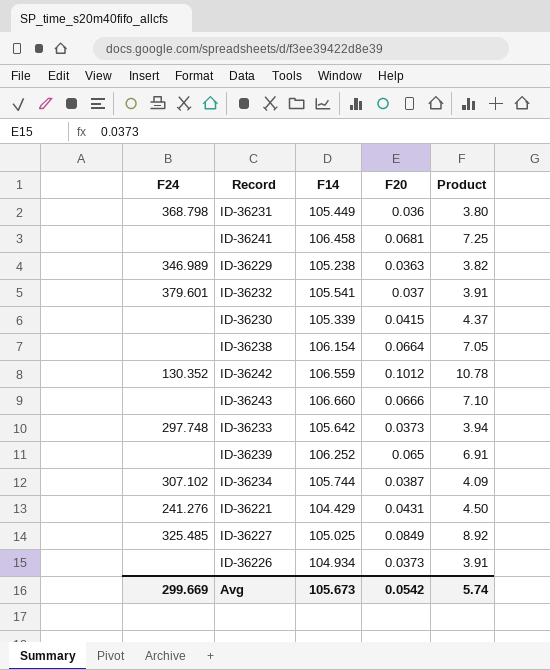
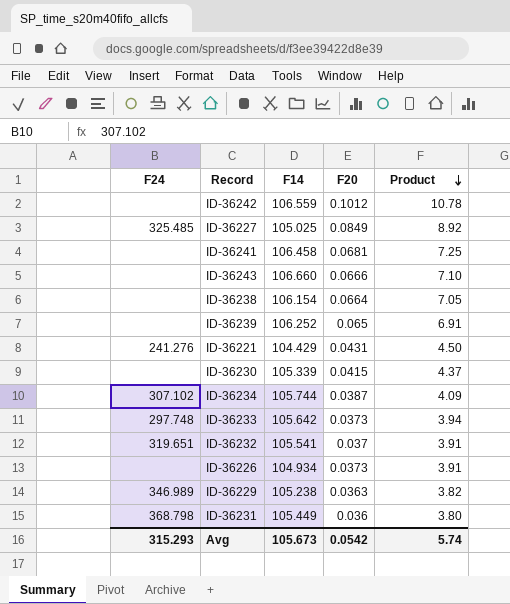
row order: none -> Product descending
ID-36242 | F24: 130.352 -> none
ID-36232 | F24: 379.601 -> 319.651
Avg | F24: 299.669 -> 315.293

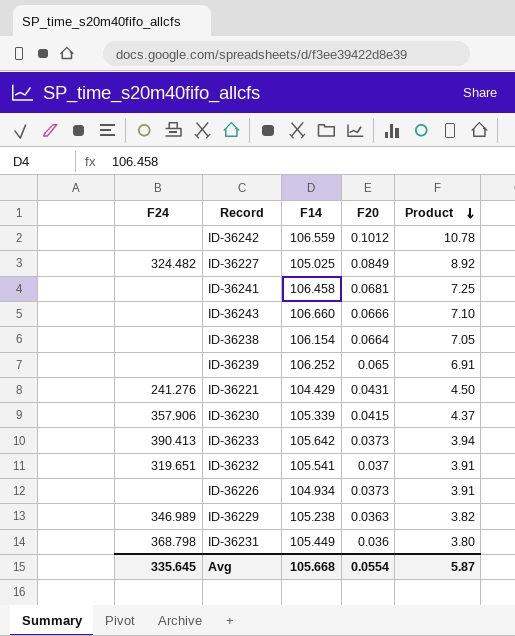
row ID-36234: 307.102 | 105.744 | 0.0387 | 4.09 -> none
ID-36227 | F24: 325.485 -> 324.482
ID-36230 | F24: none -> 357.906
ID-36233 | F24: 297.748 -> 390.413
Avg | F24: 315.293 -> 335.645
Avg | F14: 105.673 -> 105.668
Avg | F20: 0.0542 -> 0.0554
Avg | Product: 5.74 -> 5.87

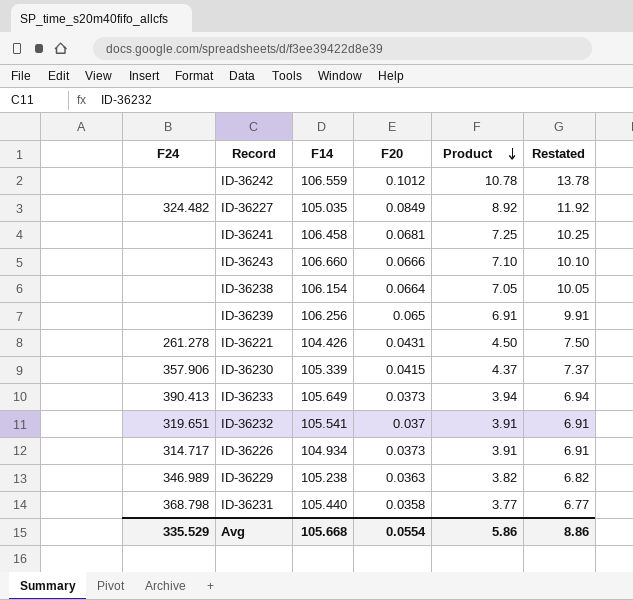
column Restated | formula: none -> [Product] + 3
ID-36227 | F14: 105.025 -> 105.035
ID-36239 | F14: 106.252 -> 106.256
ID-36221 | F24: 241.276 -> 261.278
ID-36221 | F14: 104.429 -> 104.426
ID-36233 | F14: 105.642 -> 105.649
ID-36226 | F24: none -> 314.717
ID-36231 | F14: 105.449 -> 105.440
ID-36231 | F20: 0.036 -> 0.0358
ID-36231 | Product: 3.80 -> 3.77
Avg | F24: 335.645 -> 335.529
Avg | Product: 5.87 -> 5.86

